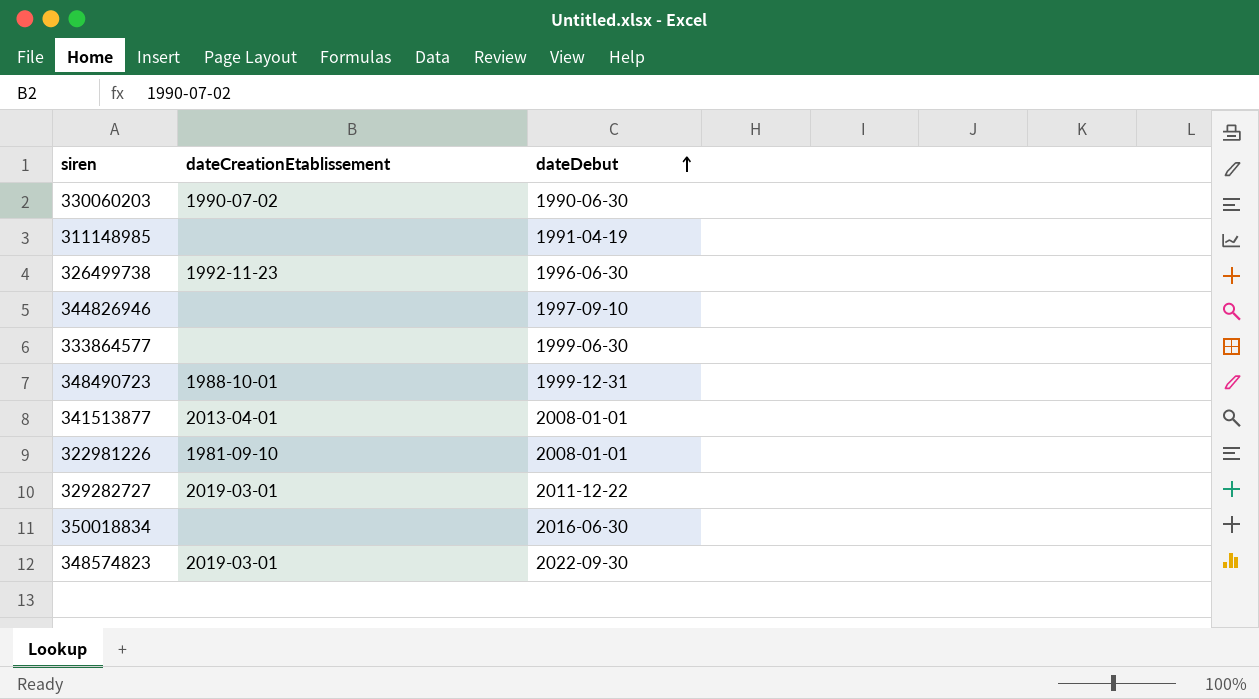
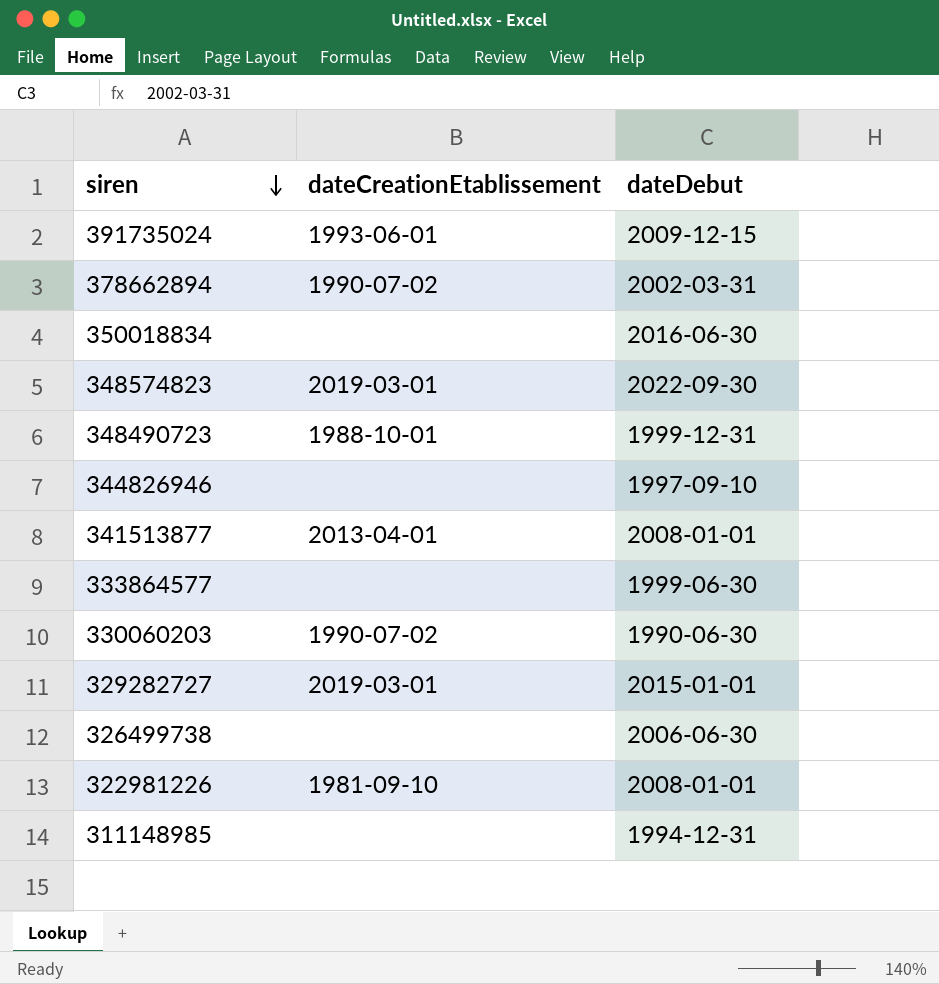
row order: dateDebut ascending -> siren descending
row 391735024: none -> 1993-06-01 | 2009-12-15
row 378662894: none -> 1990-07-02 | 2002-03-31
329282727 | dateDebut: 2011-12-22 -> 2015-01-01
326499738 | dateCreationEtablissement: 1992-11-23 -> none
326499738 | dateDebut: 1996-06-30 -> 2006-06-30
311148985 | dateDebut: 1991-04-19 -> 1994-12-31

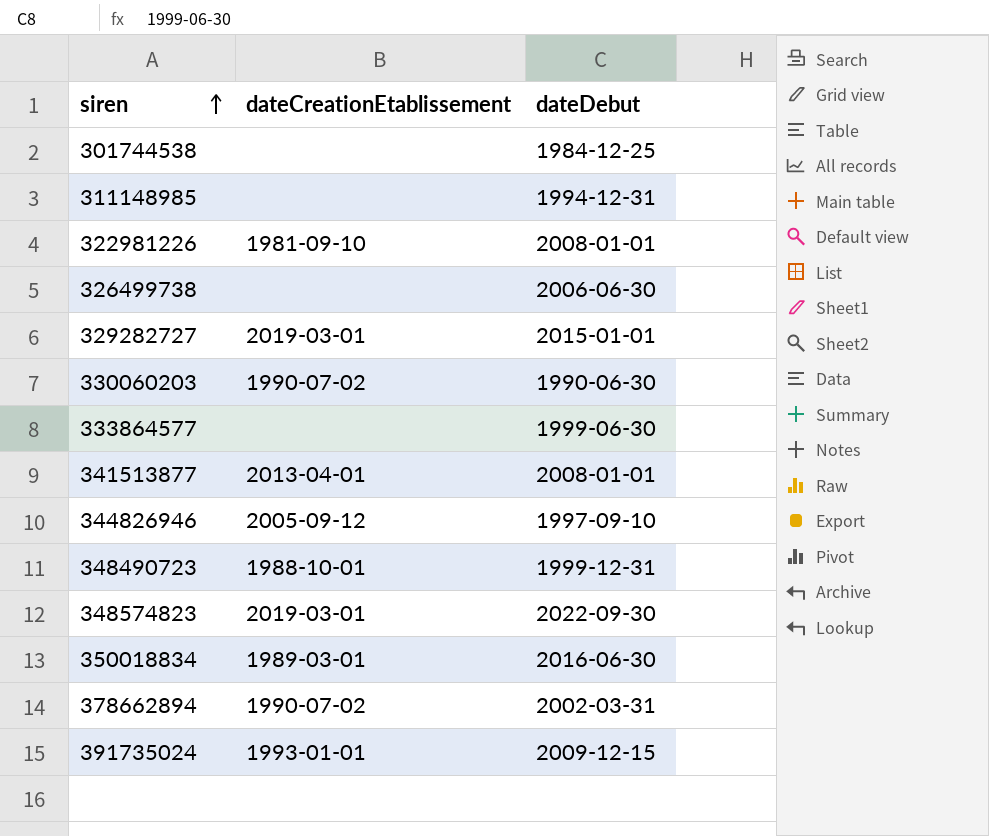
row order: siren descending -> siren ascending
row 301744538: none -> none | 1984-12-25
344826946 | dateCreationEtablissement: none -> 2005-09-12
350018834 | dateCreationEtablissement: none -> 1989-03-01
391735024 | dateCreationEtablissement: 1993-06-01 -> 1993-01-01

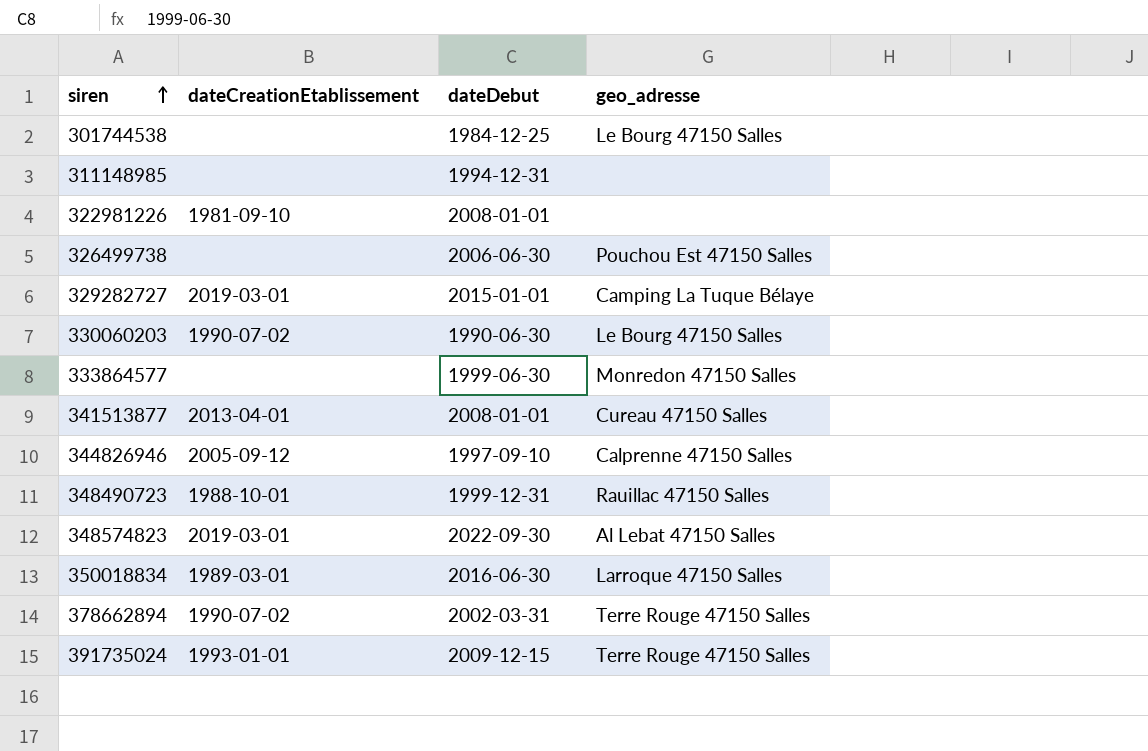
column geo_adresse | position: none -> 4

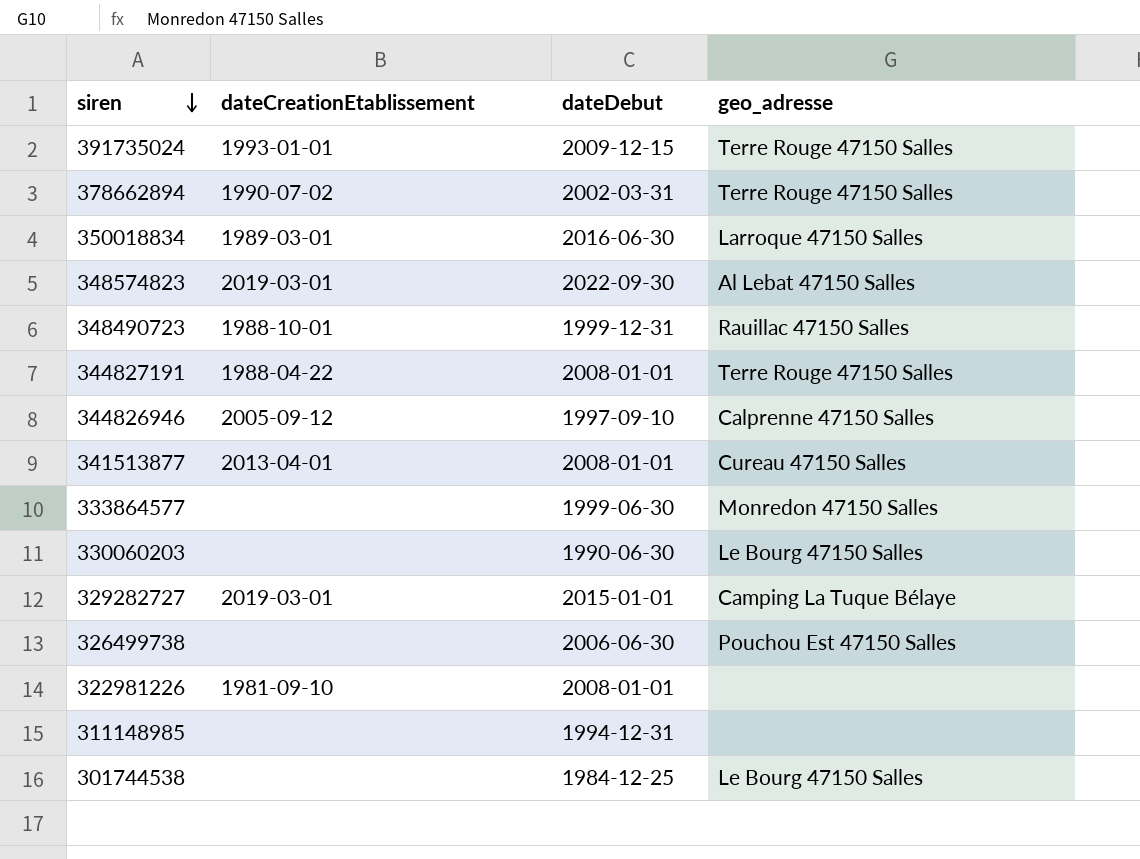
row order: siren ascending -> siren descending
row 344827191: none -> 1988-04-22 | 2008-01-01 | Terre Rouge 47150 Salles
330060203 | dateCreationEtablissement: 1990-07-02 -> none

